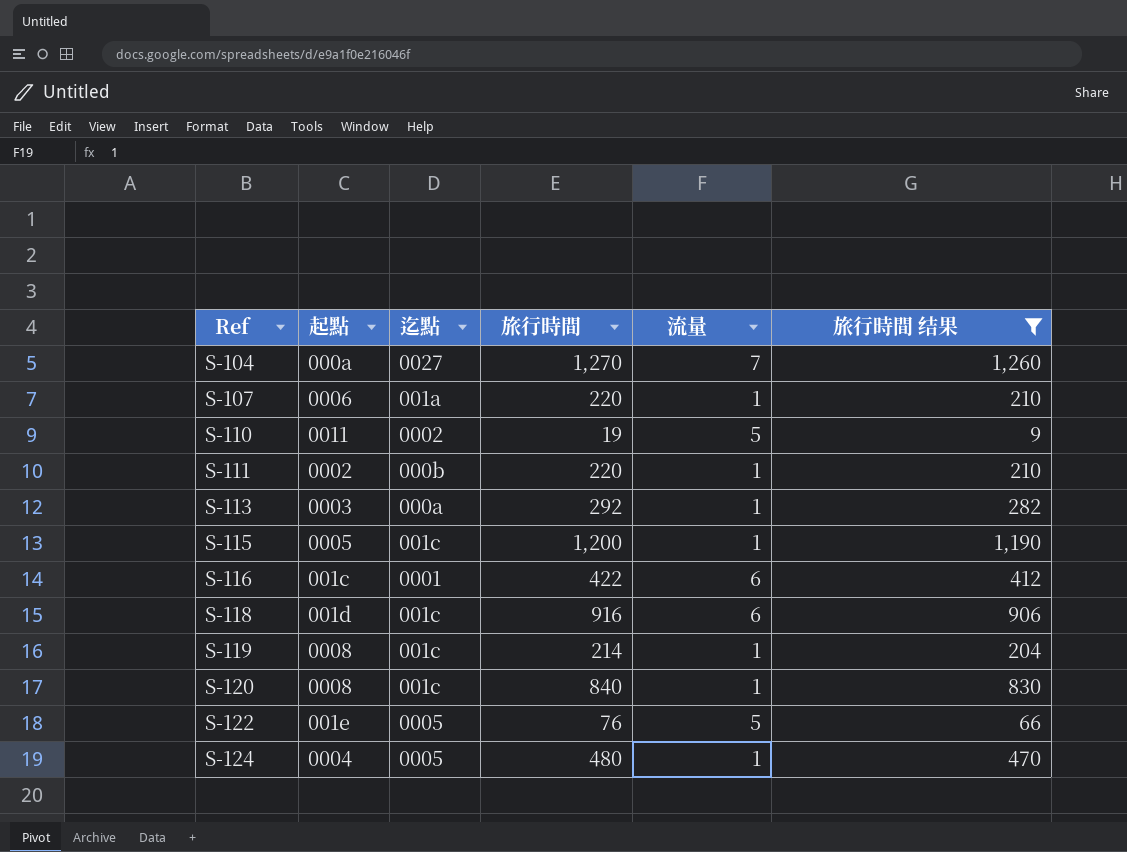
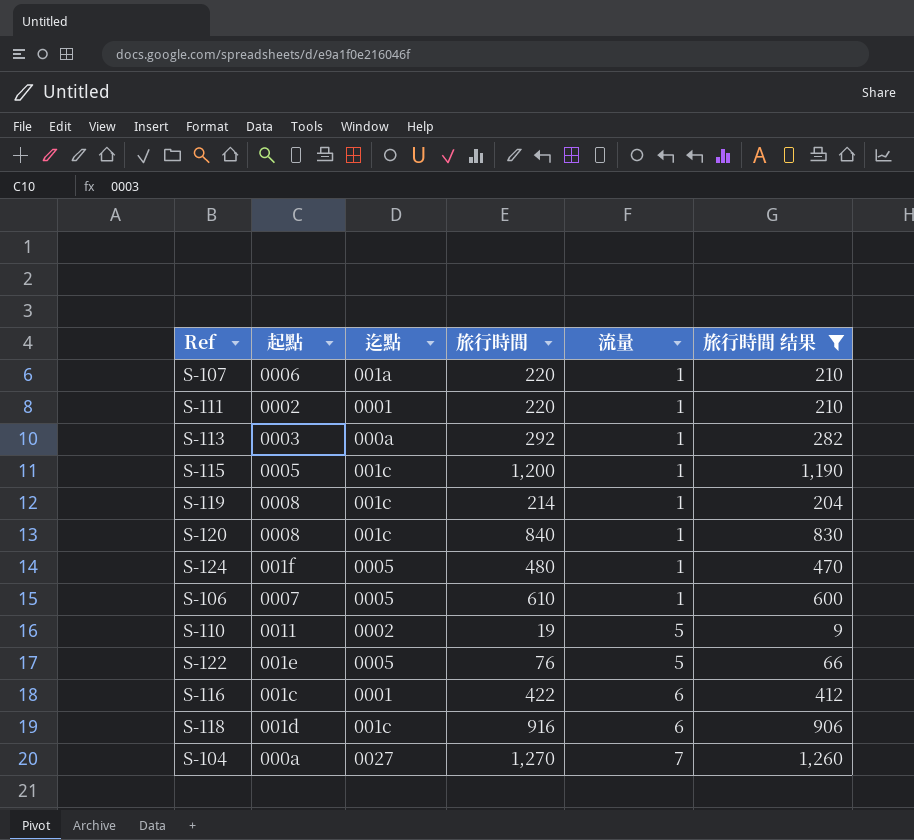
row order: Ref ascending -> 流量 ascending
S-111 | 迄點: 000b -> 0001
S-124 | 起點: 0004 -> 001f
row S-106: none -> 0007 | 0005 | 610 | 1 | 600

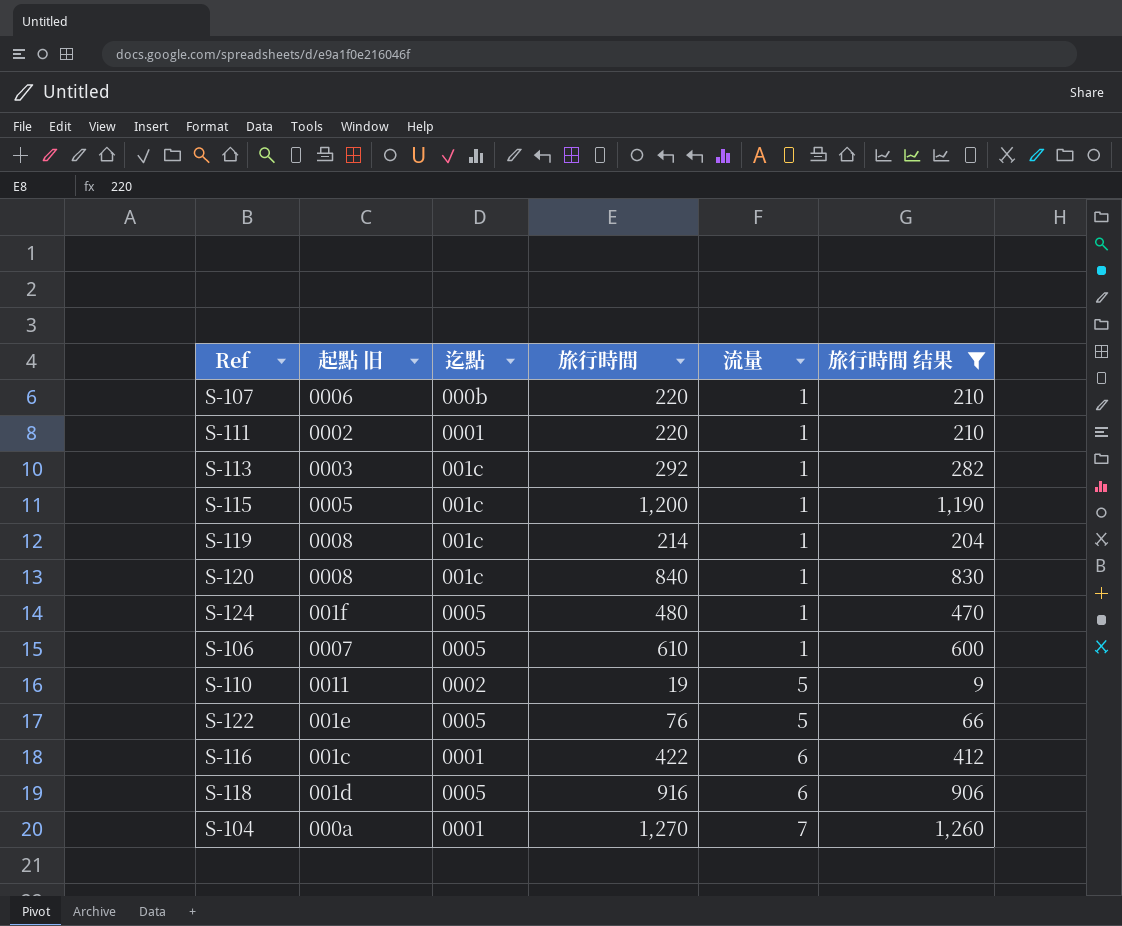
column name: 起點 -> 起點 旧
S-107 | 迄點: 001a -> 000b
S-113 | 迄點: 000a -> 001c
S-118 | 迄點: 001c -> 0005
S-104 | 迄點: 0027 -> 0001

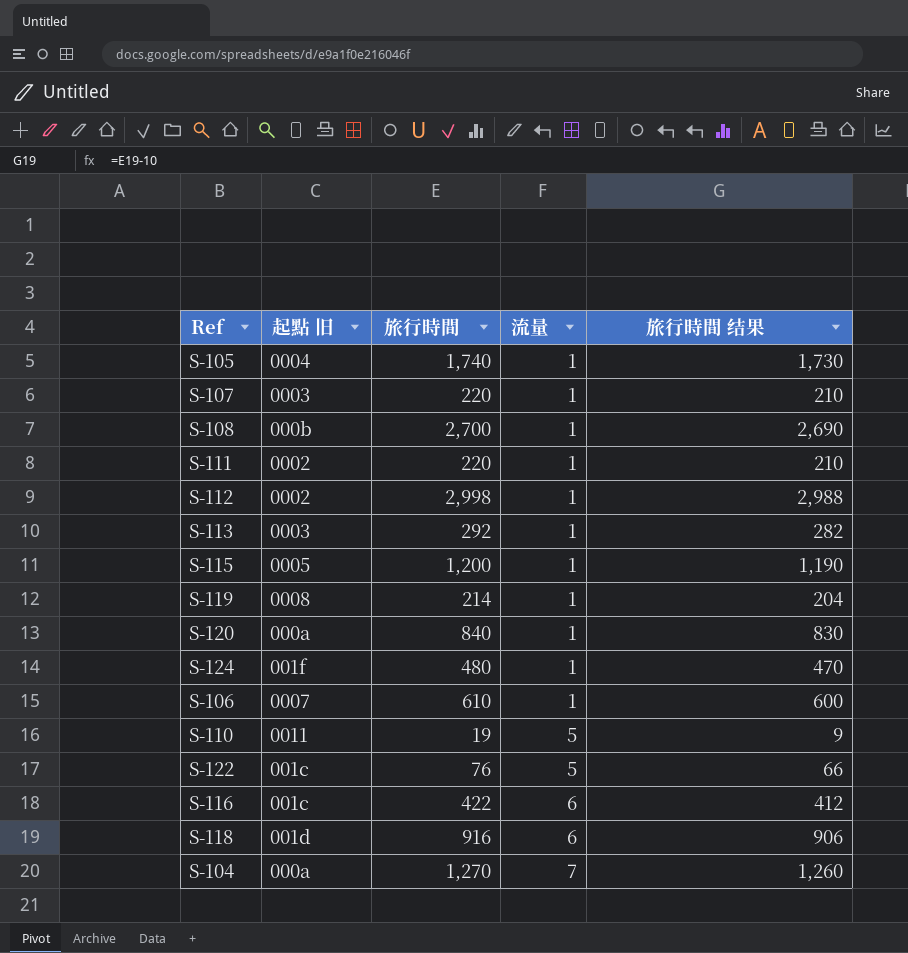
filter: 旅行時間 结果 <= 1,260 -> none
column 迄點 | position: 3 -> none
S-107 | 起點 旧: 0006 -> 0003
S-120 | 起點 旧: 0008 -> 000a
S-122 | 起點 旧: 001e -> 001c

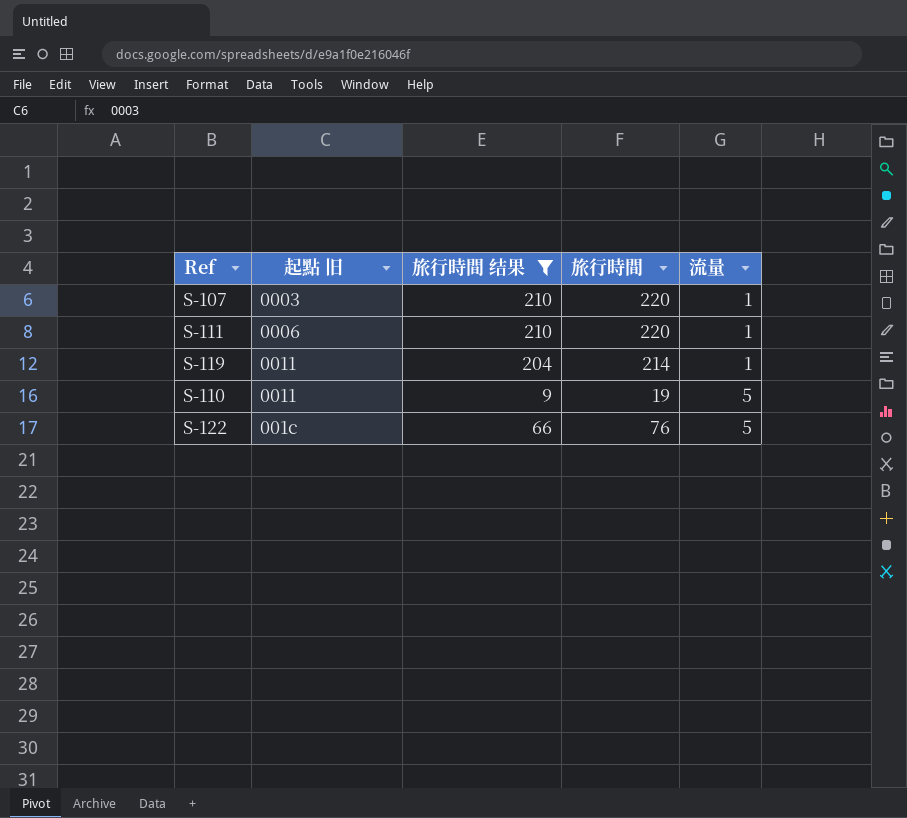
filter: none -> 旅行時間 结果 <= 210
column 旅行時間 结果 | position: 5 -> 3
S-111 | 起點 旧: 0002 -> 0006
S-119 | 起點 旧: 0008 -> 0011

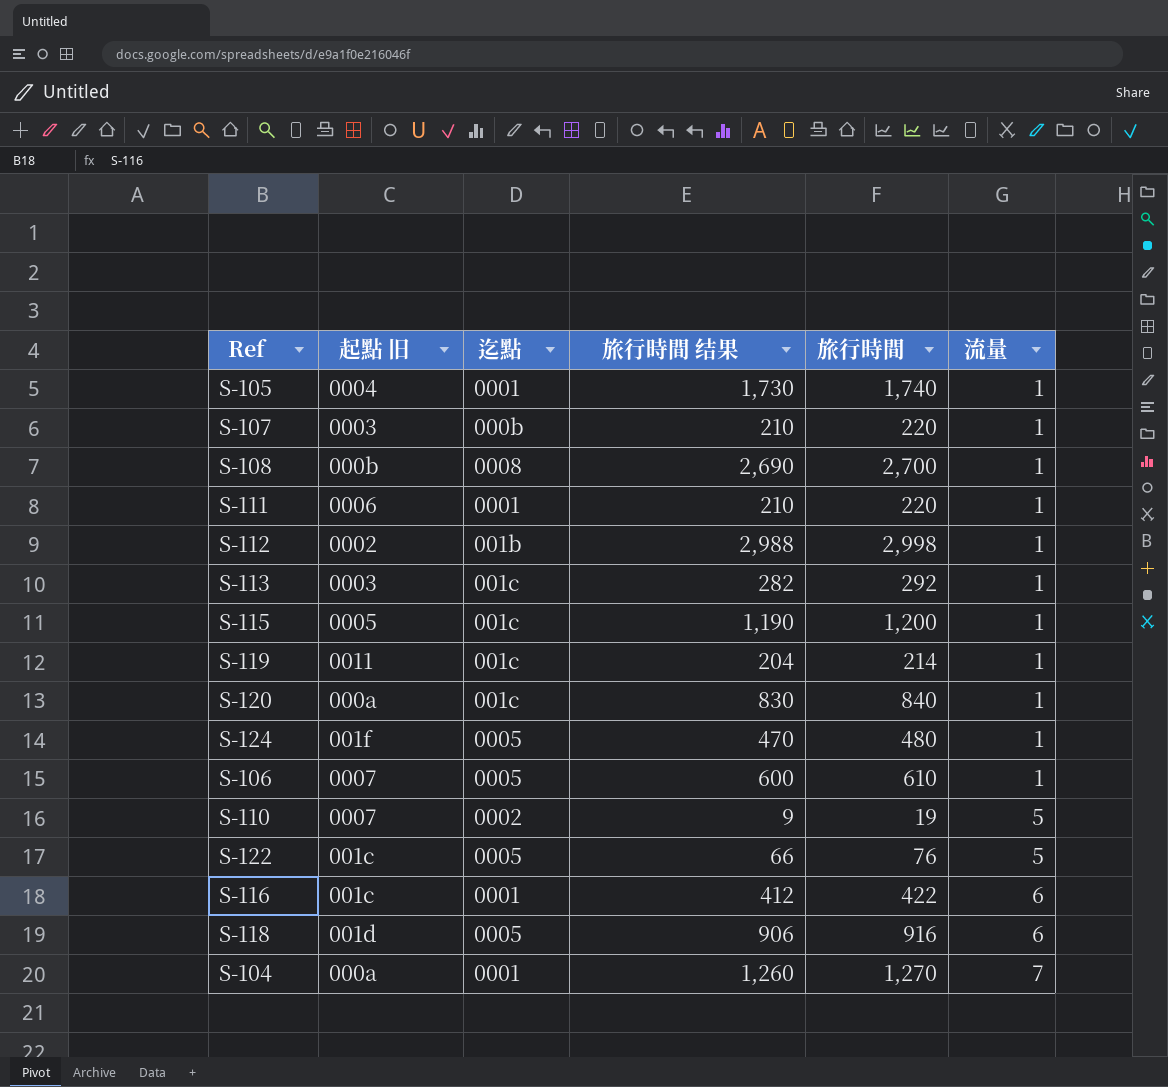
filter: 旅行時間 结果 <= 210 -> none
column 迄點 | position: none -> 3
S-110 | 起點 旧: 0011 -> 0007

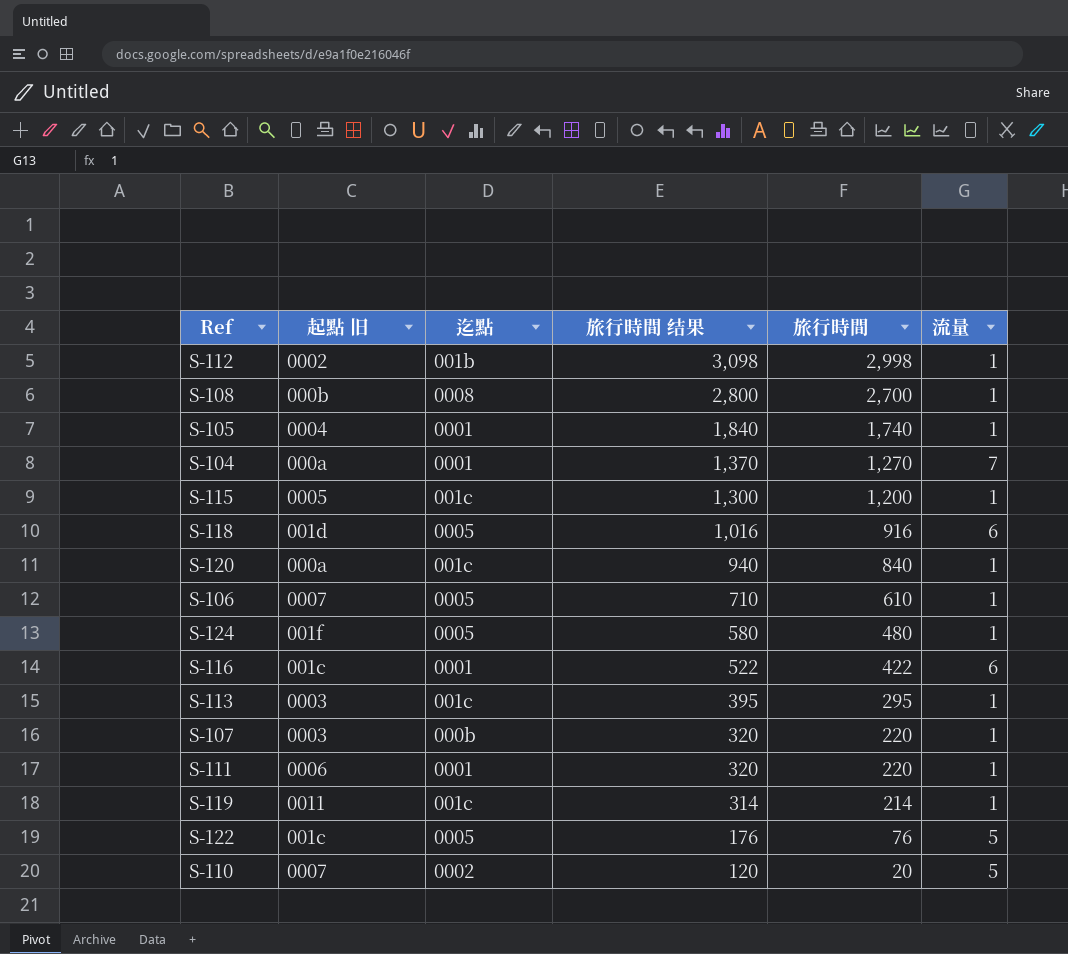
row order: 流量 ascending -> 旅行時間 结果 descending
column 旅行時間 结果 | formula: [旅行時間] - 10 -> [旅行時間] + 100
S-113 | 旅行時間: 292 -> 295
S-110 | 旅行時間: 19 -> 20

